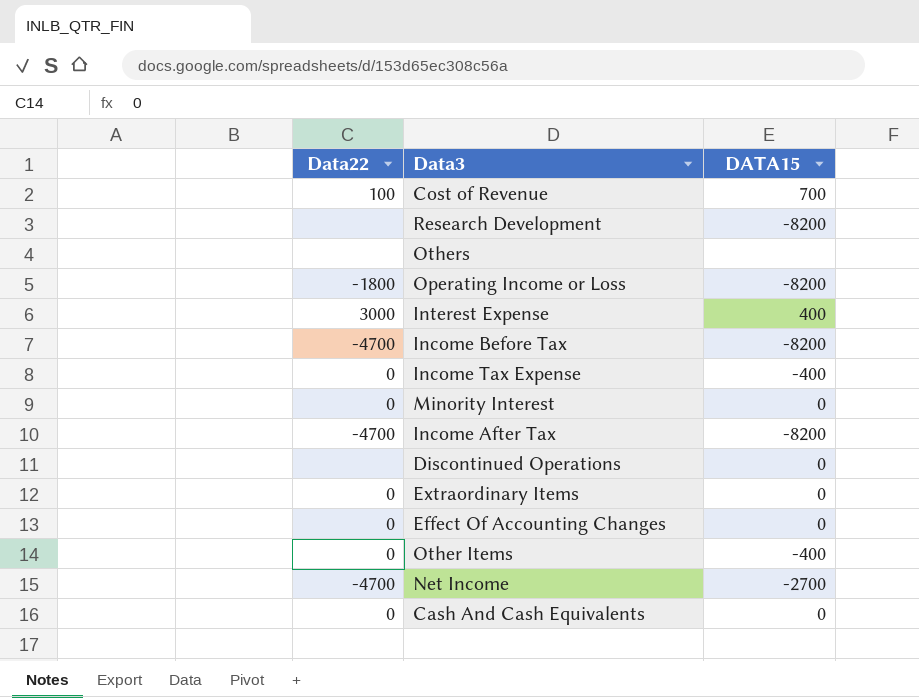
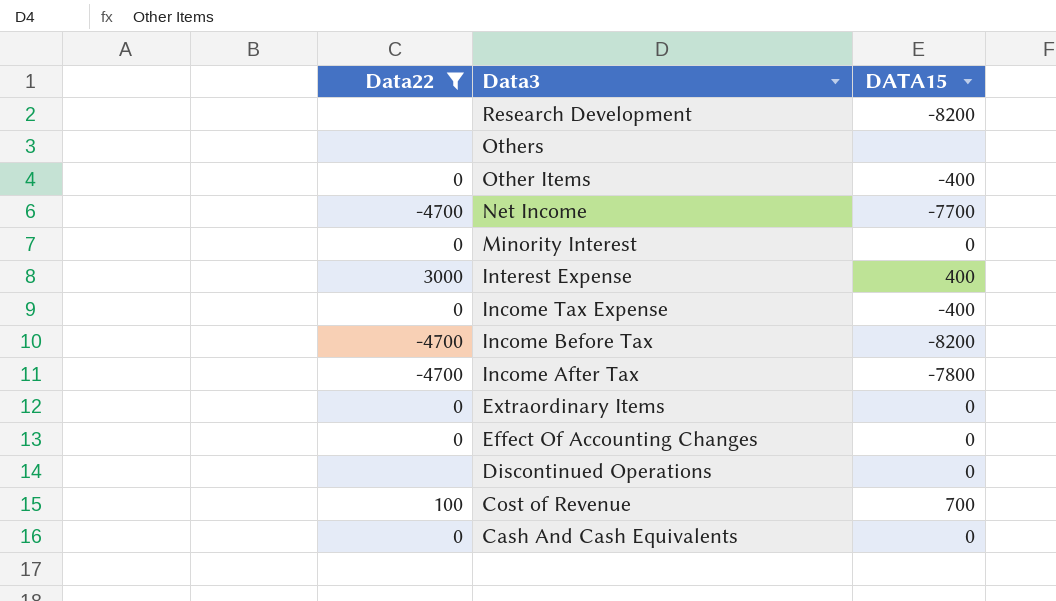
filter: none -> Data22 != -1800
row order: none -> Data3 descending
Net Income | DATA15: -2700 -> -7700
Income After Tax | DATA15: -8200 -> -7800

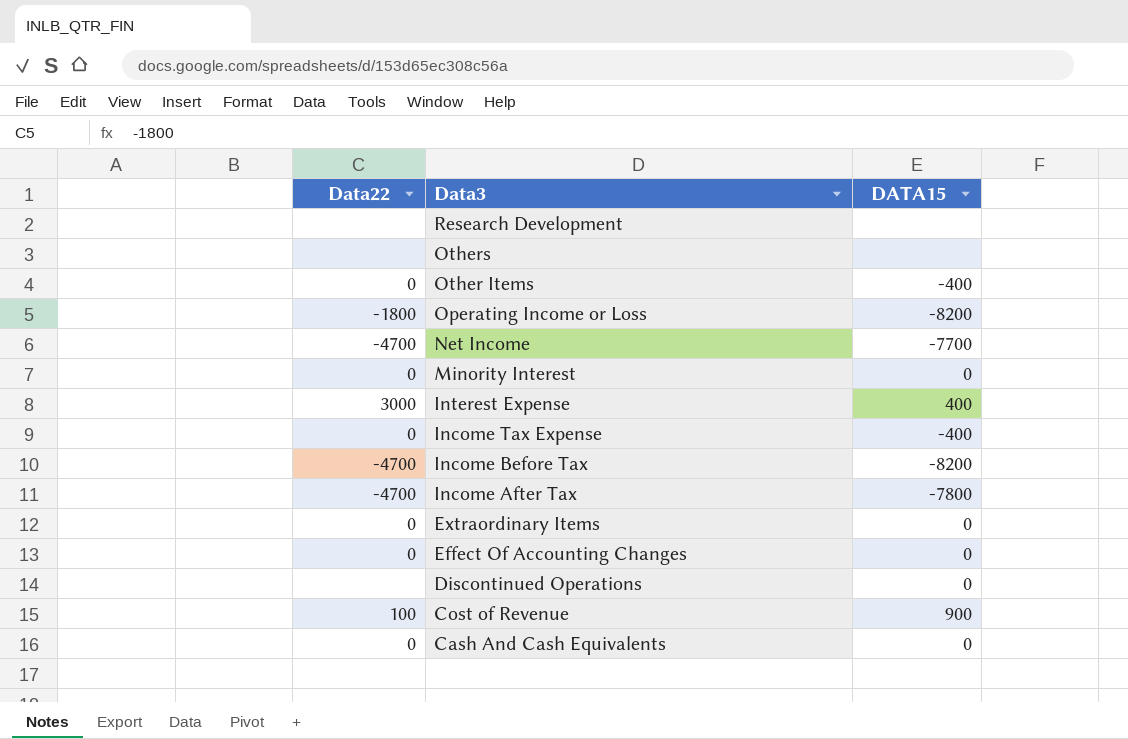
filter: Data22 != -1800 -> none
Research Development | DATA15: -8200 -> none
Cost of Revenue | DATA15: 700 -> 900

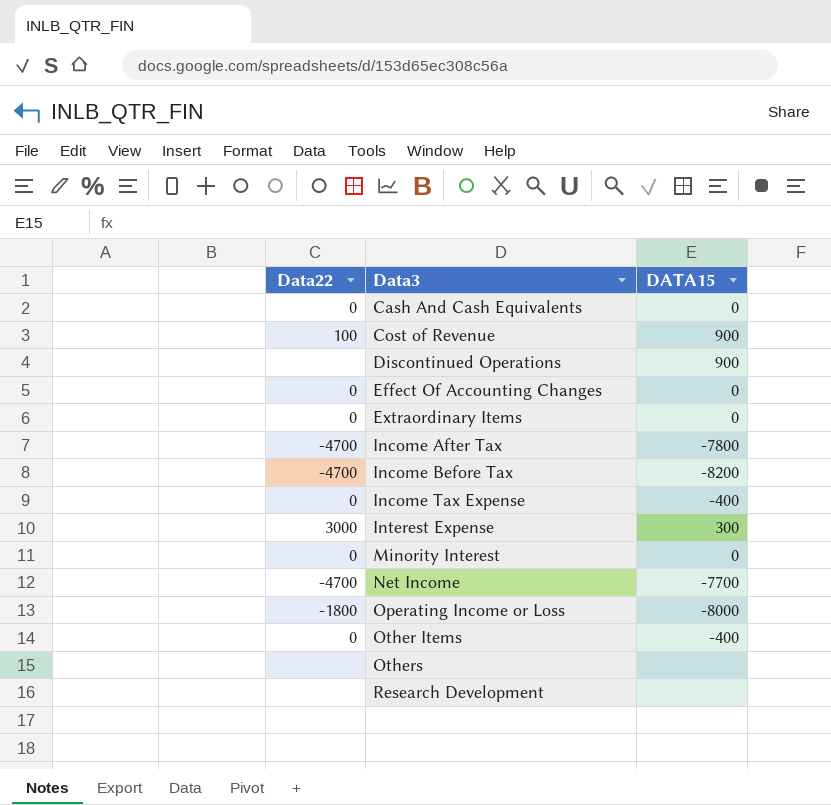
row order: Data3 descending -> Data3 ascending
Discontinued Operations | DATA15: 0 -> 900
Interest Expense | DATA15: 400 -> 300
Operating Income or Loss | DATA15: -8200 -> -8000

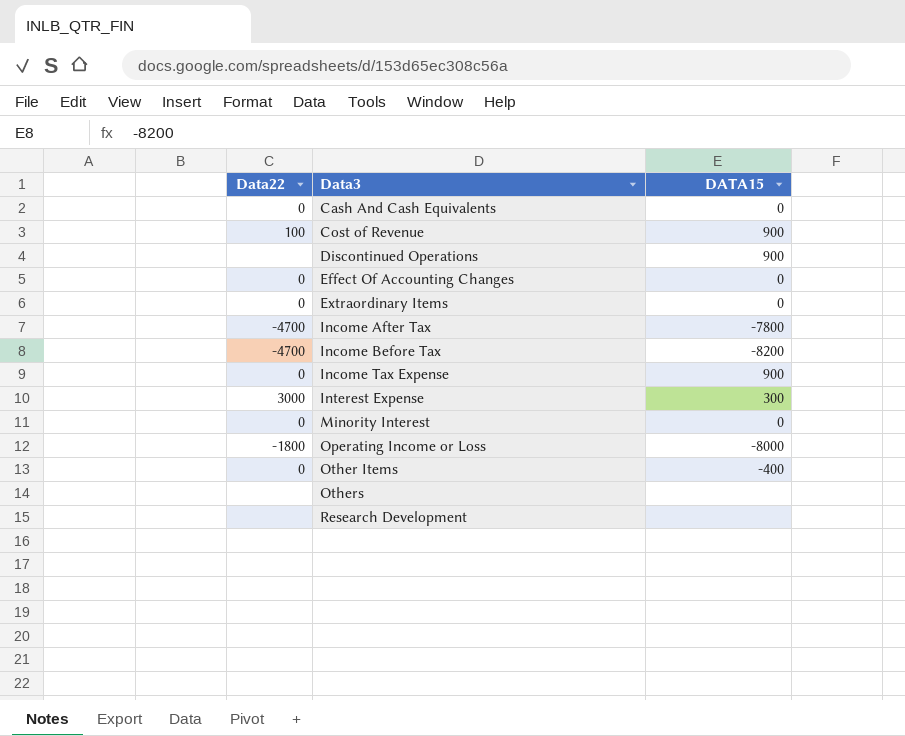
row Net Income: -4700 | -7700 -> none
Income Tax Expense | DATA15: -400 -> 900

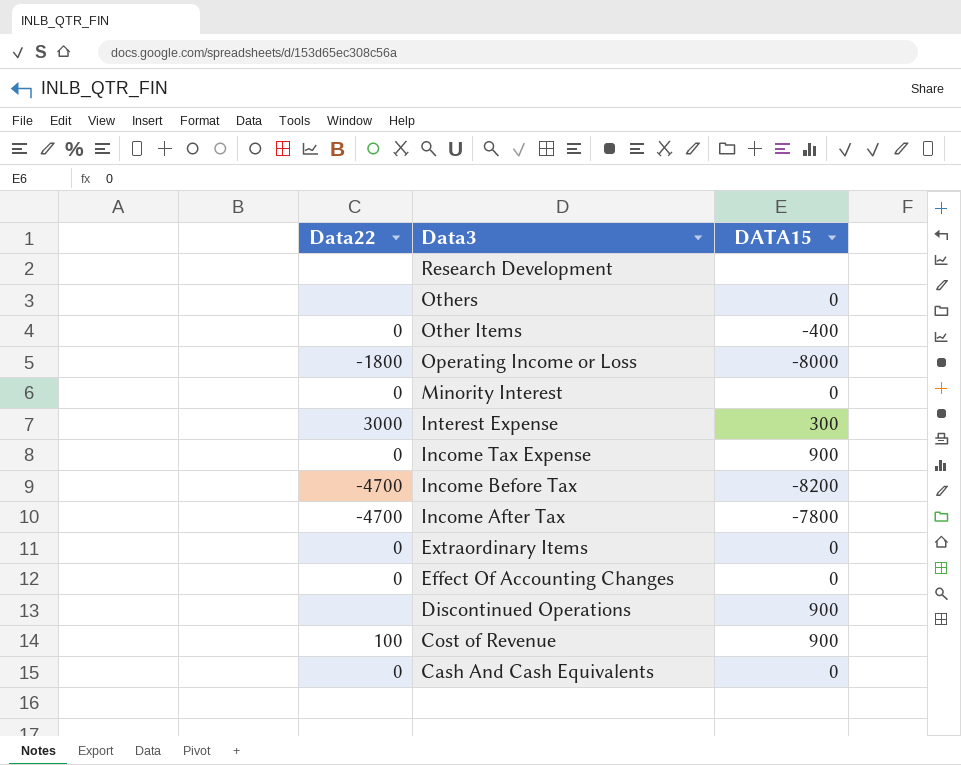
row order: Data3 ascending -> Data3 descending
Others | DATA15: none -> 0

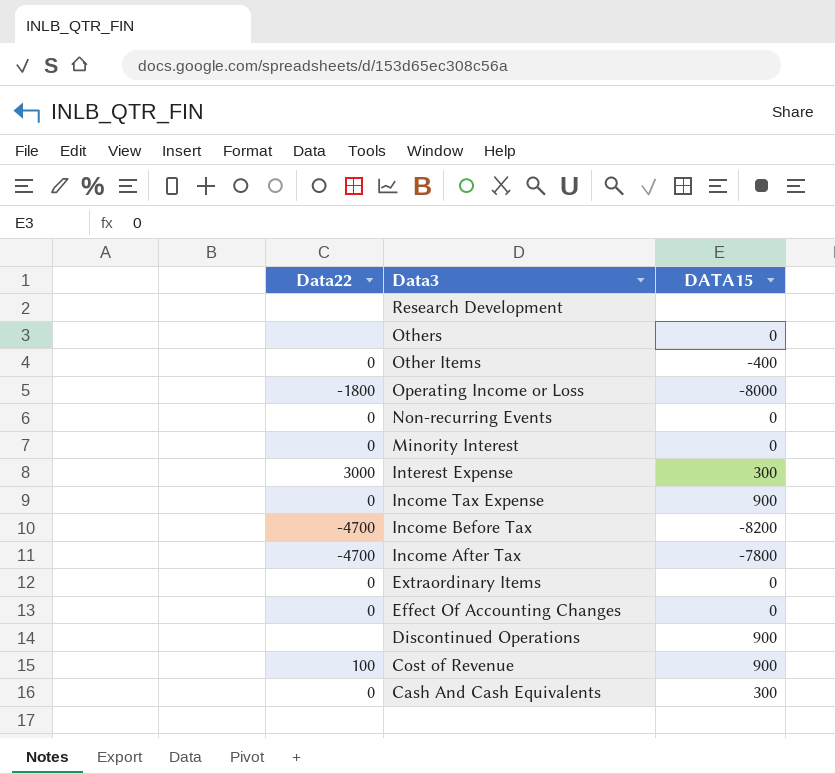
row Non-recurring Events: none -> 0 | 0
Cash And Cash Equivalents | DATA15: 0 -> 300

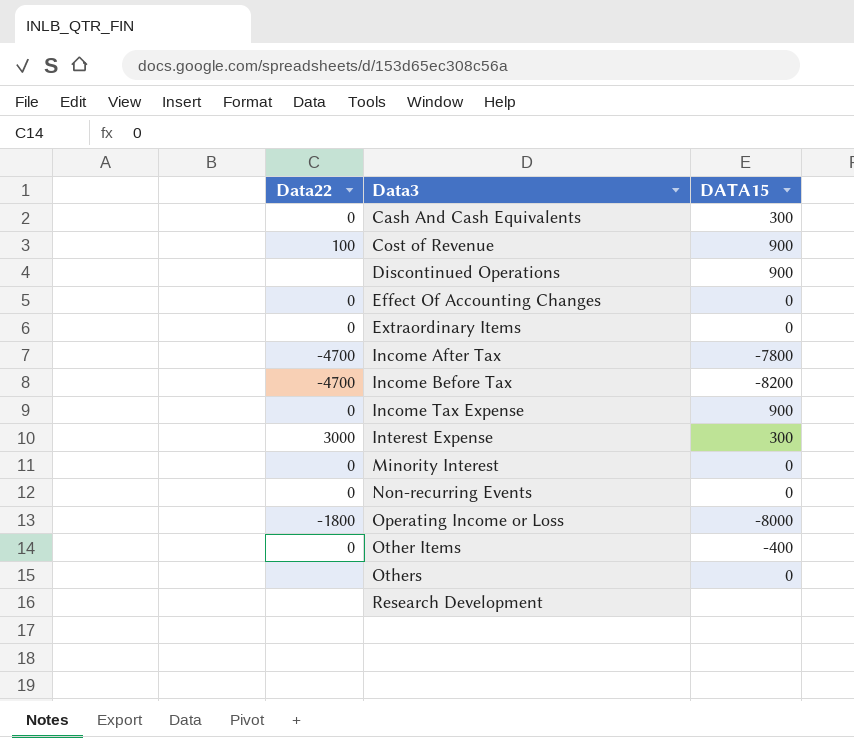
row order: Data3 descending -> Data3 ascending

